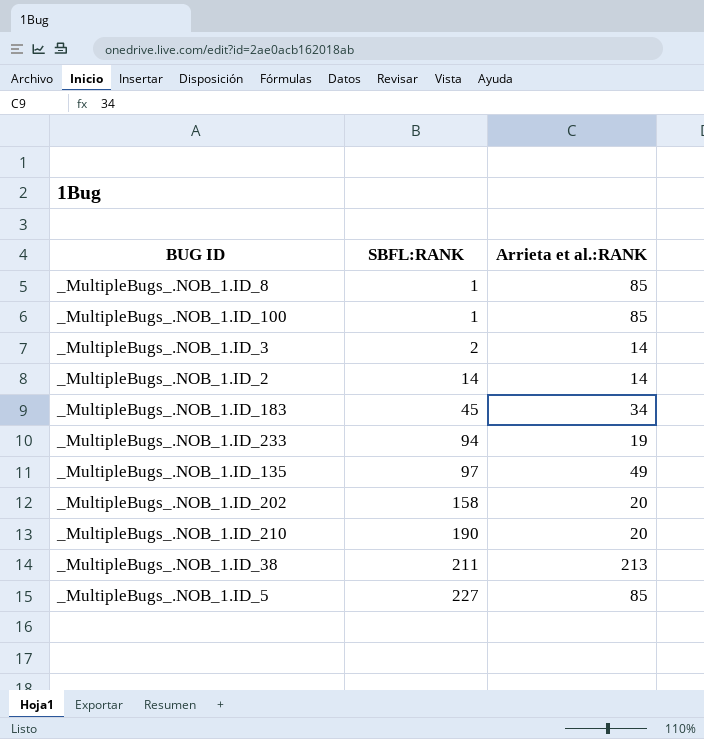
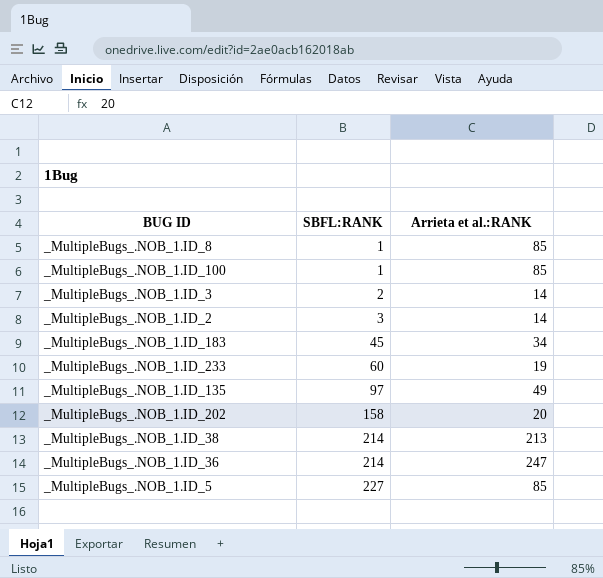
row _MultipleBugs_.NOB_1.ID_210: 190 | 20 -> none
_MultipleBugs_.NOB_1.ID_2 | SBFL:RANK: 14 -> 3
_MultipleBugs_.NOB_1.ID_233 | SBFL:RANK: 94 -> 60
_MultipleBugs_.NOB_1.ID_38 | SBFL:RANK: 211 -> 214
row _MultipleBugs_.NOB_1.ID_36: none -> 214 | 247

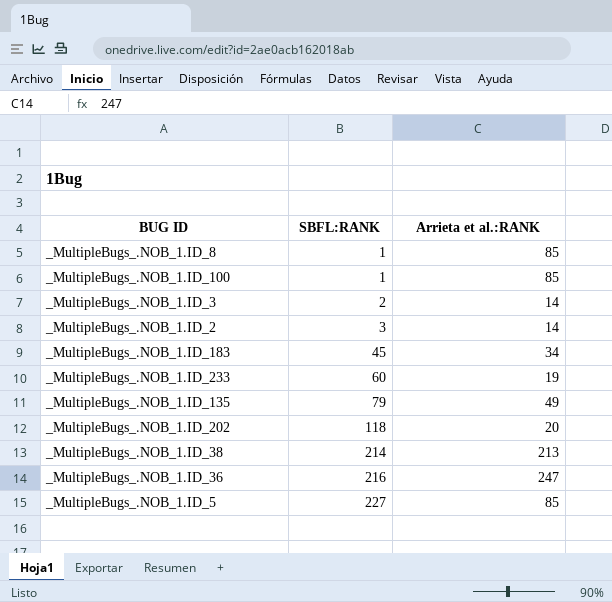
_MultipleBugs_.NOB_1.ID_135 | SBFL:RANK: 97 -> 79
_MultipleBugs_.NOB_1.ID_202 | SBFL:RANK: 158 -> 118
_MultipleBugs_.NOB_1.ID_36 | SBFL:RANK: 214 -> 216

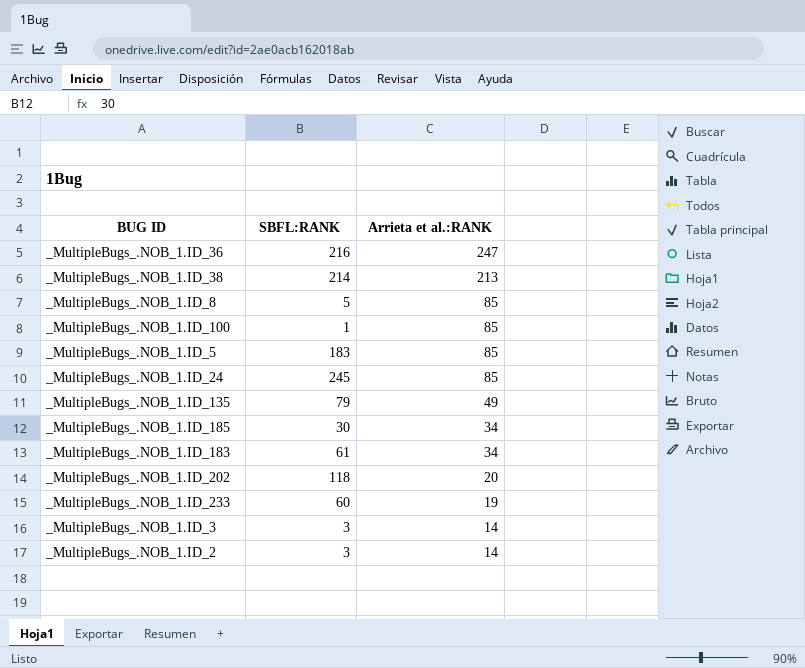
row order: SBFL:RANK ascending -> Arrieta et al.:RANK descending
_MultipleBugs_.NOB_1.ID_8 | SBFL:RANK: 1 -> 5
_MultipleBugs_.NOB_1.ID_5 | SBFL:RANK: 227 -> 183
row _MultipleBugs_.NOB_1.ID_24: none -> 245 | 85
row _MultipleBugs_.NOB_1.ID_185: none -> 30 | 34
_MultipleBugs_.NOB_1.ID_183 | SBFL:RANK: 45 -> 61
_MultipleBugs_.NOB_1.ID_3 | SBFL:RANK: 2 -> 3

